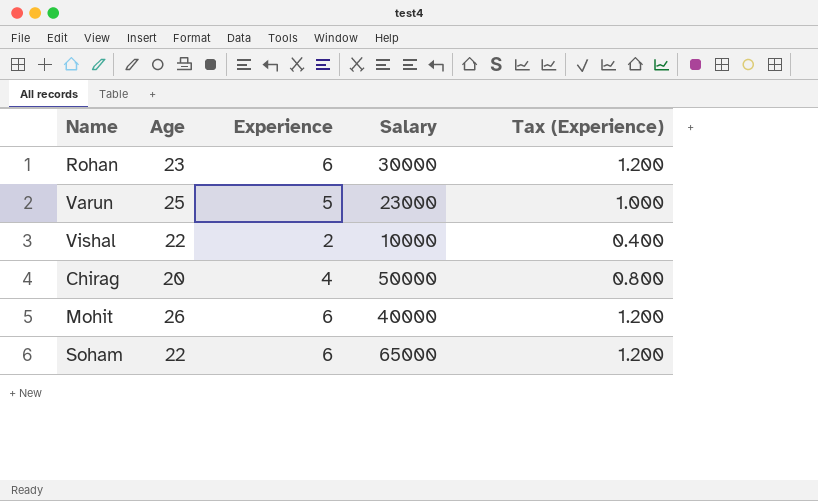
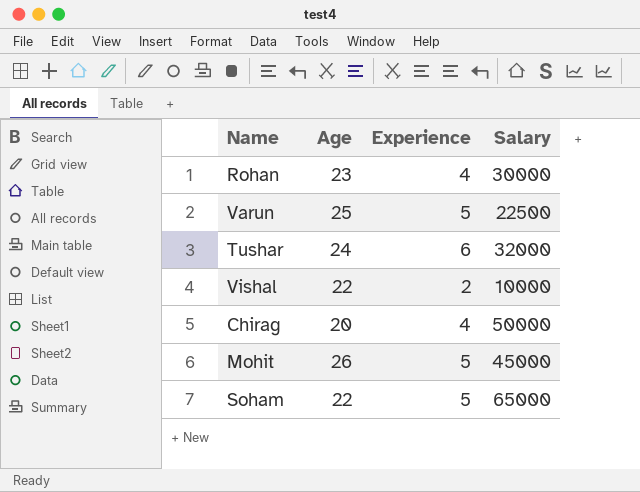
column Tax (Experience) | formula: [Experience] * 0.2 -> none
Rohan | Experience: 6 -> 4
Varun | Salary: 23000 -> 22500
row Tushar: none -> 24 | 6 | 32000
Mohit | Experience: 6 -> 5
Mohit | Salary: 40000 -> 45000
Soham | Experience: 6 -> 5

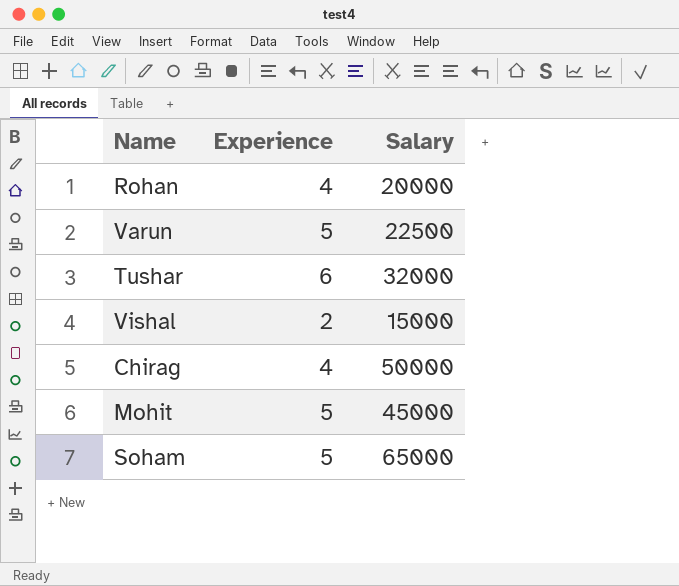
column Age | position: 2 -> none
Rohan | Salary: 30000 -> 20000
Vishal | Salary: 10000 -> 15000

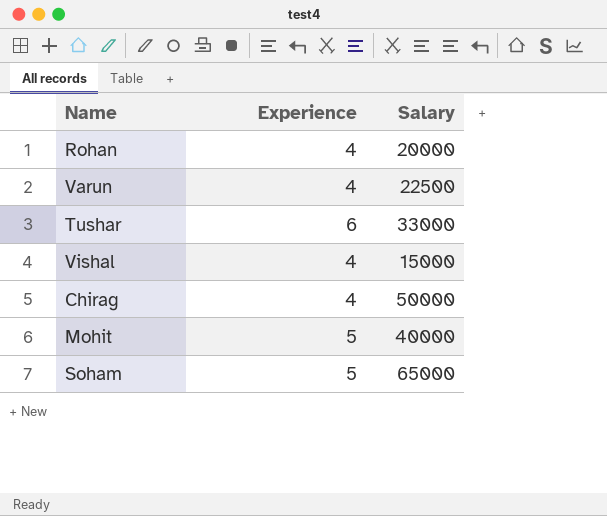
Varun | Experience: 5 -> 4
Tushar | Salary: 32000 -> 33000
Vishal | Experience: 2 -> 4
Mohit | Salary: 45000 -> 40000

